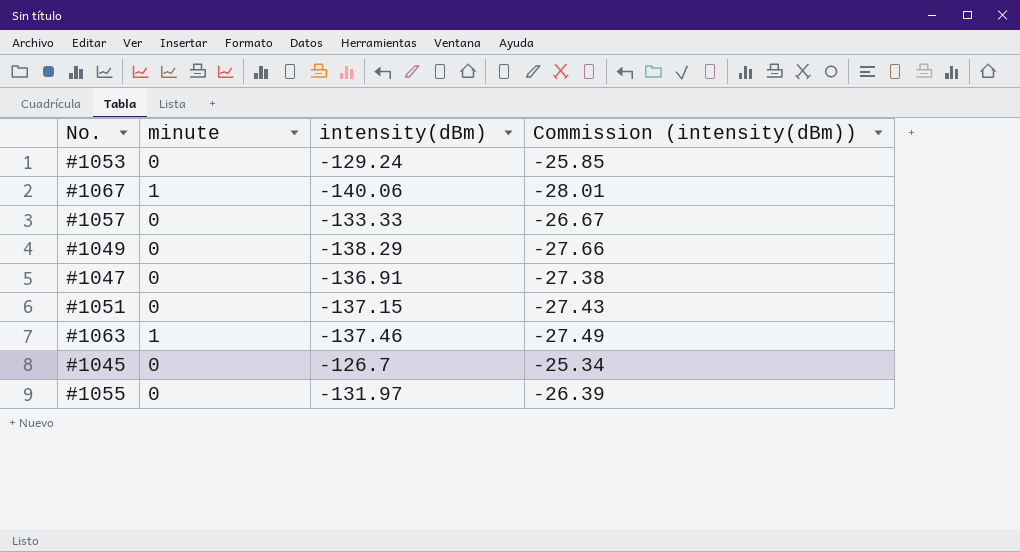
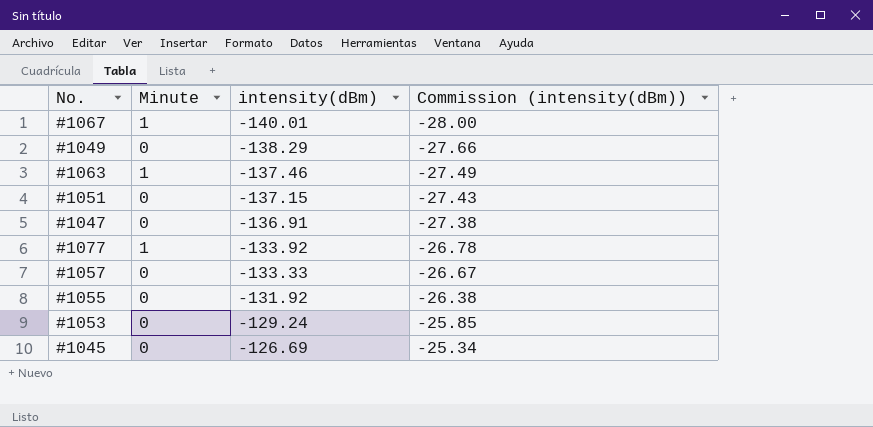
row order: none -> intensity(dBm) ascending
column name: minute -> Minute
#1067 | intensity(dBm): -140.06 -> -140.01
#1067 | Commission (intensity(dBm)): -28.01 -> -28.00
row #1077: none -> 1 | -133.92 | -26.78
#1055 | intensity(dBm): -131.97 -> -131.92
#1055 | Commission (intensity(dBm)): -26.39 -> -26.38
#1045 | intensity(dBm): -126.7 -> -126.69

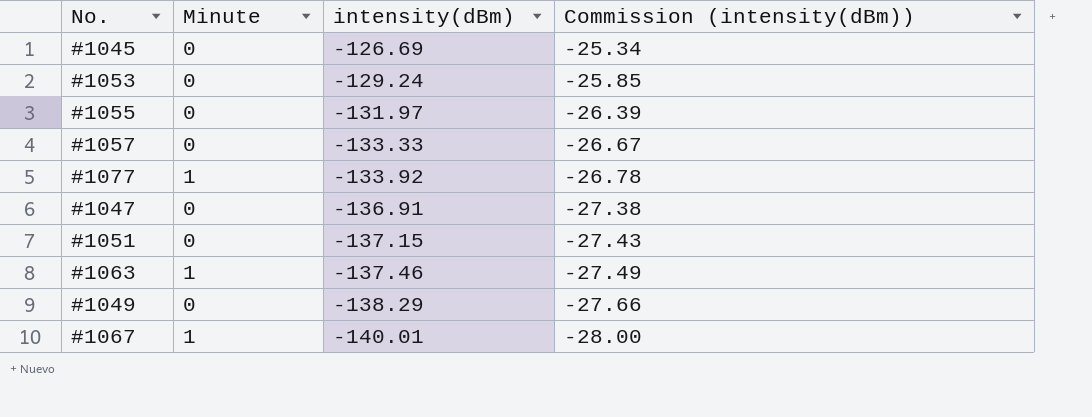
row order: intensity(dBm) ascending -> intensity(dBm) descending
#1055 | intensity(dBm): -131.92 -> -131.97
#1055 | Commission (intensity(dBm)): -26.38 -> -26.39

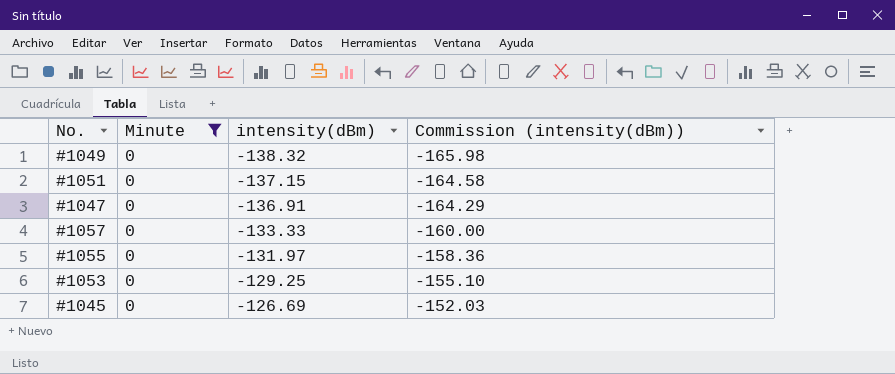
filter: none -> Minute = 0
row order: intensity(dBm) descending -> intensity(dBm) ascending
column Commission (intensity(dBm)) | formula: [intensity(dBm)] * 0.2 -> [intensity(dBm)] * 1.2
#1049 | intensity(dBm): -138.29 -> -138.32
#1053 | intensity(dBm): -129.24 -> -129.25

